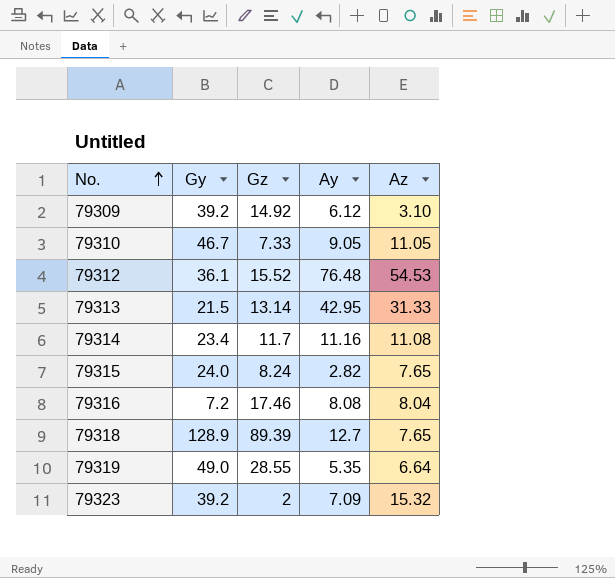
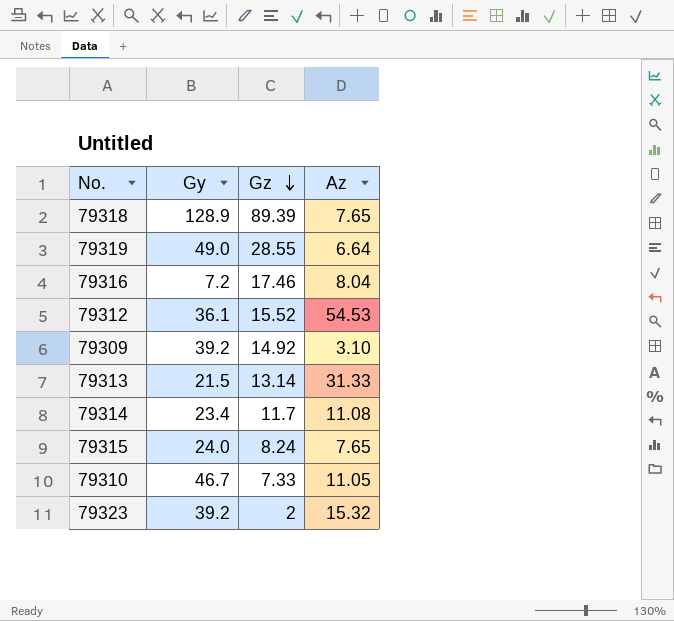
row order: No. ascending -> Gz descending
column Ay | position: 4 -> none

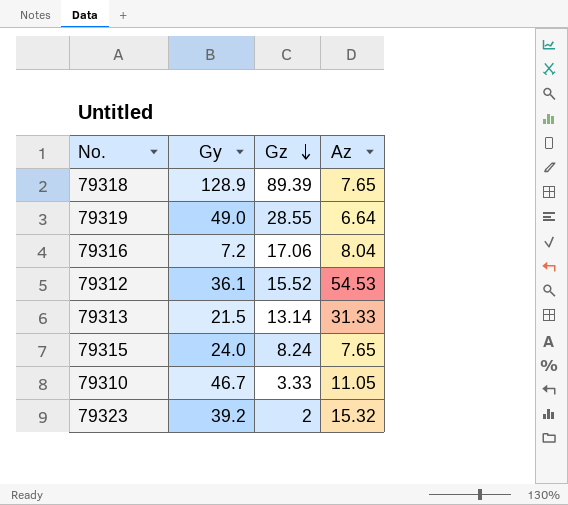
row 79309: 39.2 | 14.92 | 3.10 -> none
row 79314: 23.4 | 11.7 | 11.08 -> none
79316 | Gz: 17.46 -> 17.06
79310 | Gz: 7.33 -> 3.33

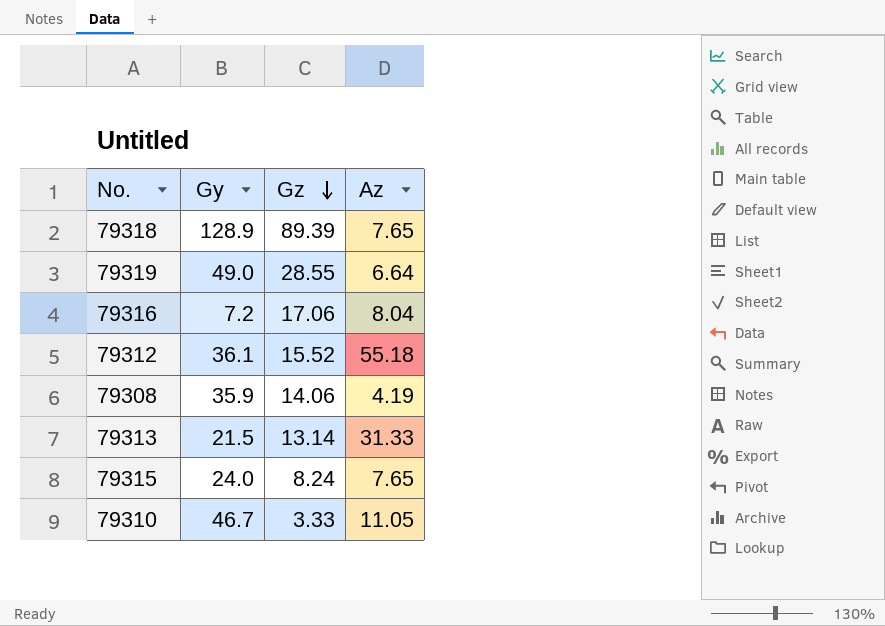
row 79323: 39.2 | 2 | 15.32 -> none
79312 | Az: 54.53 -> 55.18
row 79308: none -> 35.9 | 14.06 | 4.19

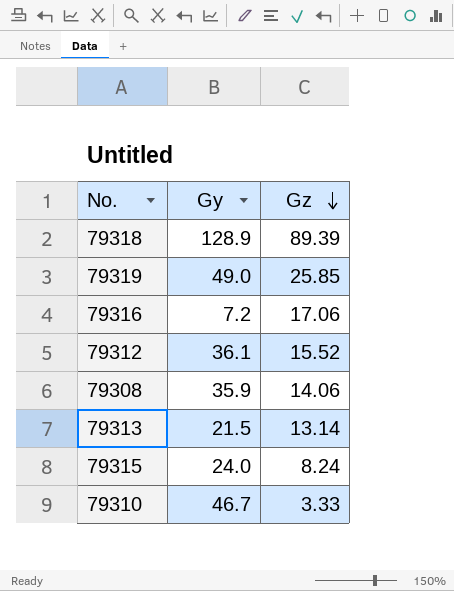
column Az | position: 4 -> none
79319 | Gz: 28.55 -> 25.85

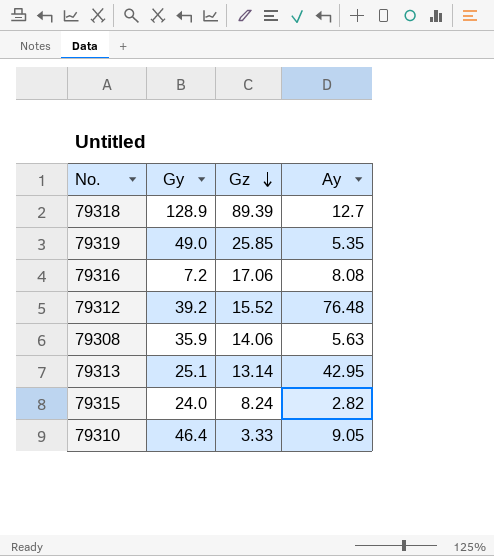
column Ay | position: none -> 4
79312 | Gy: 36.1 -> 39.2
79313 | Gy: 21.5 -> 25.1
79310 | Gy: 46.7 -> 46.4

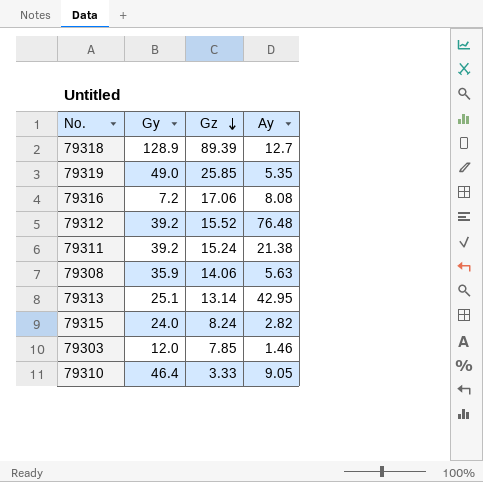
row 79311: none -> 39.2 | 15.24 | 21.38
row 79303: none -> 12.0 | 7.85 | 1.46

